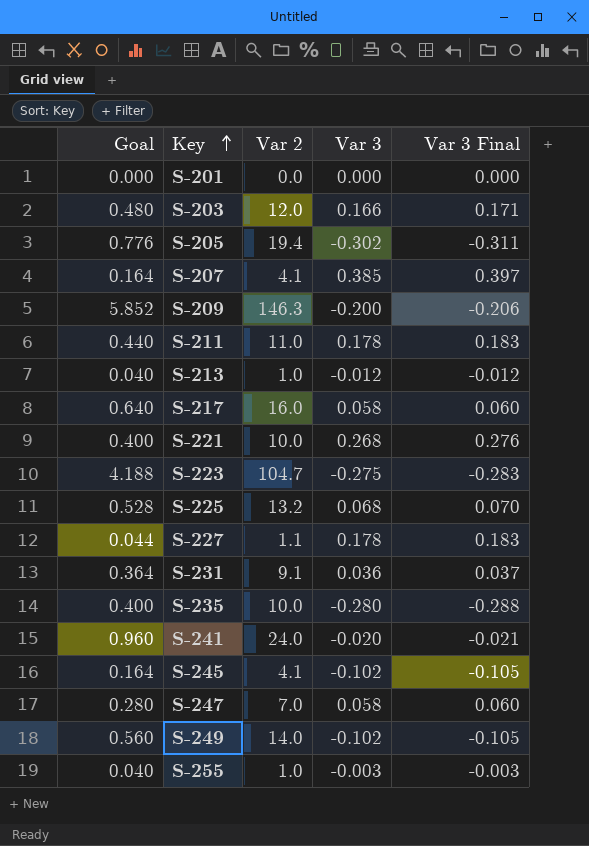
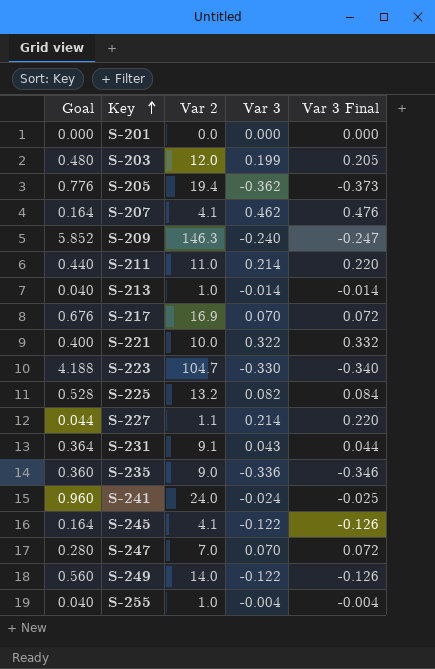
S-203 | Var 3: 0.166 -> 0.199
S-203 | Var 3 Final: 0.171 -> 0.205
S-205 | Var 3: -0.302 -> -0.362
S-205 | Var 3 Final: -0.311 -> -0.373
S-207 | Var 3: 0.385 -> 0.462
S-207 | Var 3 Final: 0.397 -> 0.476
S-209 | Var 3: -0.200 -> -0.240
S-209 | Var 3 Final: -0.206 -> -0.247
S-211 | Var 3: 0.178 -> 0.214
S-211 | Var 3 Final: 0.183 -> 0.220
S-213 | Var 3: -0.012 -> -0.014
S-213 | Var 3 Final: -0.012 -> -0.014
S-217 | Goal: 0.640 -> 0.676
S-217 | Var 2: 16.0 -> 16.9
S-217 | Var 3: 0.058 -> 0.070
S-217 | Var 3 Final: 0.060 -> 0.072
S-221 | Var 3: 0.268 -> 0.322
S-221 | Var 3 Final: 0.276 -> 0.332
S-223 | Var 3: -0.275 -> -0.330
S-223 | Var 3 Final: -0.283 -> -0.340
S-225 | Var 3: 0.068 -> 0.082
S-225 | Var 3 Final: 0.070 -> 0.084
S-227 | Var 3: 0.178 -> 0.214
S-227 | Var 3 Final: 0.183 -> 0.220
S-231 | Var 3: 0.036 -> 0.043
S-231 | Var 3 Final: 0.037 -> 0.044
S-235 | Goal: 0.400 -> 0.360
S-235 | Var 2: 10.0 -> 9.0
S-235 | Var 3: -0.280 -> -0.336
S-235 | Var 3 Final: -0.288 -> -0.346
S-241 | Var 3: -0.020 -> -0.024
S-241 | Var 3 Final: -0.021 -> -0.025
S-245 | Var 3: -0.102 -> -0.122
S-245 | Var 3 Final: -0.105 -> -0.126
S-247 | Var 3: 0.058 -> 0.070
S-247 | Var 3 Final: 0.060 -> 0.072
S-249 | Var 3: -0.102 -> -0.122
S-249 | Var 3 Final: -0.105 -> -0.126
S-255 | Var 3: -0.003 -> -0.004
S-255 | Var 3 Final: -0.003 -> -0.004

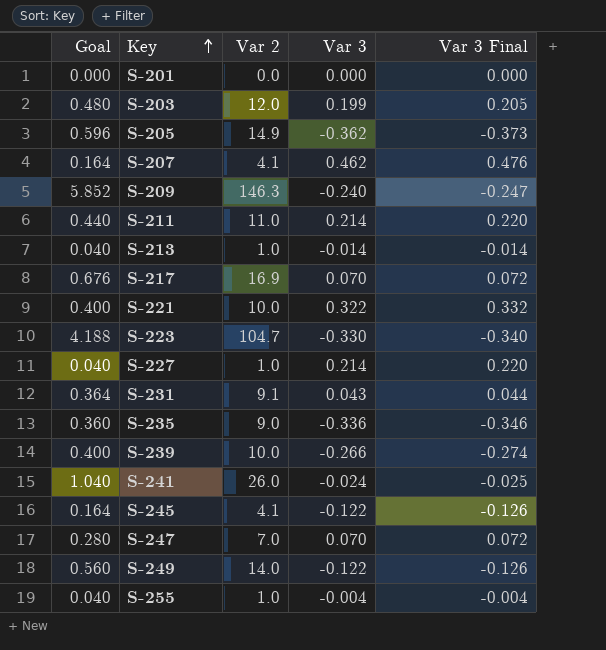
row S-225: 0.528 | 13.2 | 0.082 | 0.084 -> none
S-205 | Goal: 0.776 -> 0.596
S-205 | Var 2: 19.4 -> 14.9
S-227 | Goal: 0.044 -> 0.040
S-227 | Var 2: 1.1 -> 1.0
row S-239: none -> 0.400 | 10.0 | -0.266 | -0.274
S-241 | Goal: 0.960 -> 1.040
S-241 | Var 2: 24.0 -> 26.0

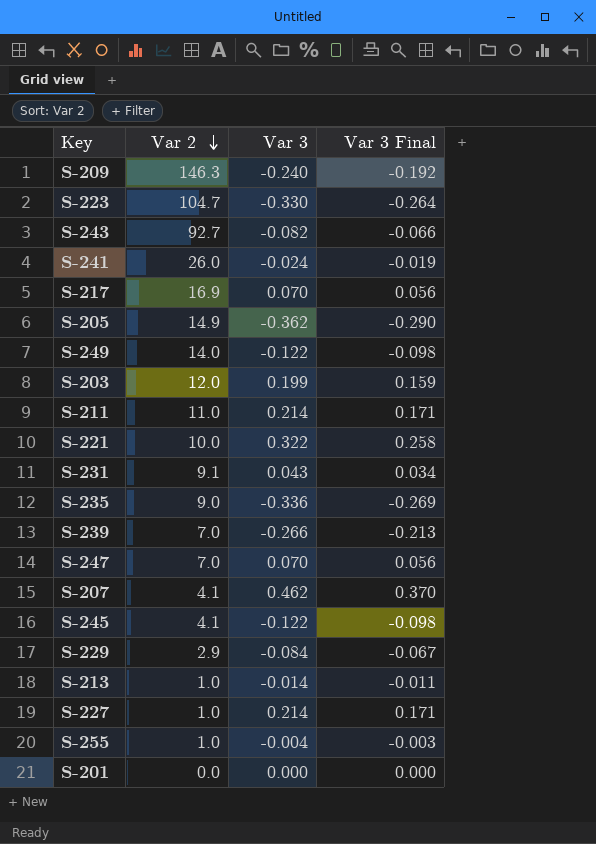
row order: Key ascending -> Var 2 descending
column Goal | formula: [Var 2] * 0.04 -> none
column Var 3 Final | formula: [Var 3] * 1.03 -> [Var 3] * 0.8
row S-243: none -> 92.7 | -0.082 | -0.066
S-239 | Var 2: 10.0 -> 7.0
row S-229: none -> 2.9 | -0.084 | -0.067

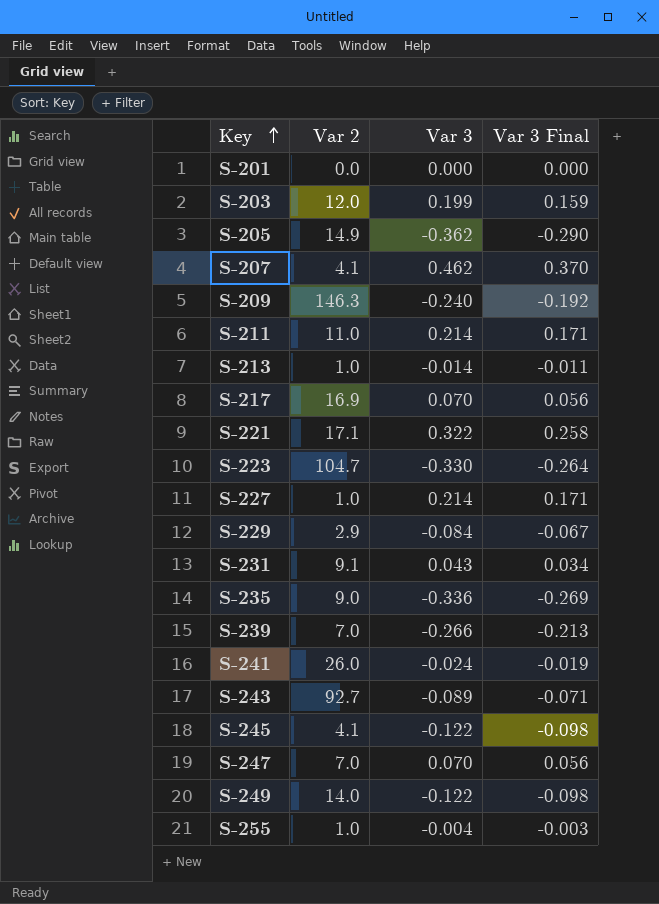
row order: Var 2 descending -> Key ascending
S-221 | Var 2: 10.0 -> 17.1
S-243 | Var 3: -0.082 -> -0.089
S-243 | Var 3 Final: -0.066 -> -0.071

